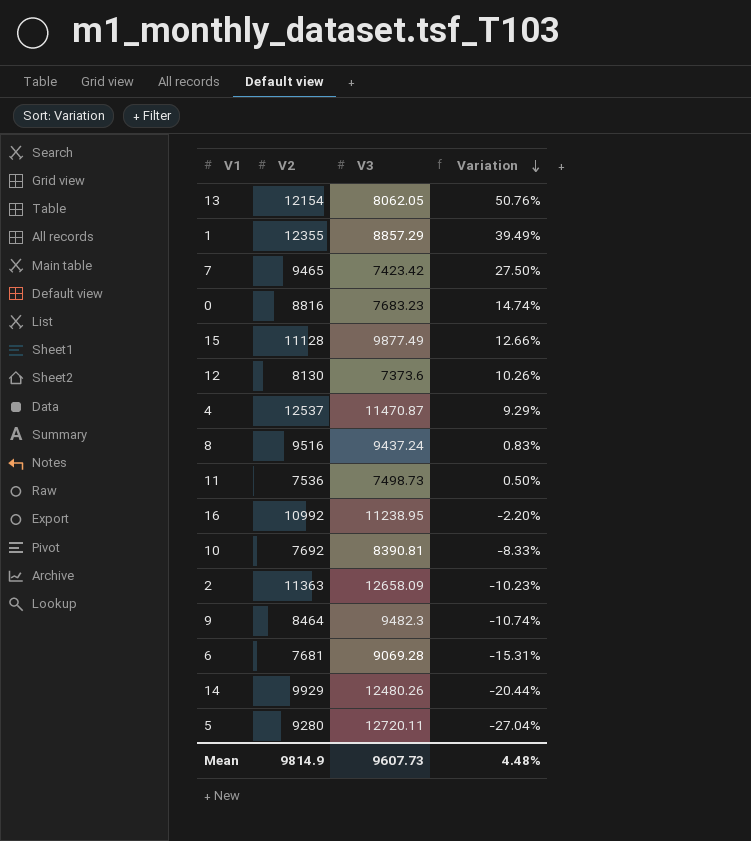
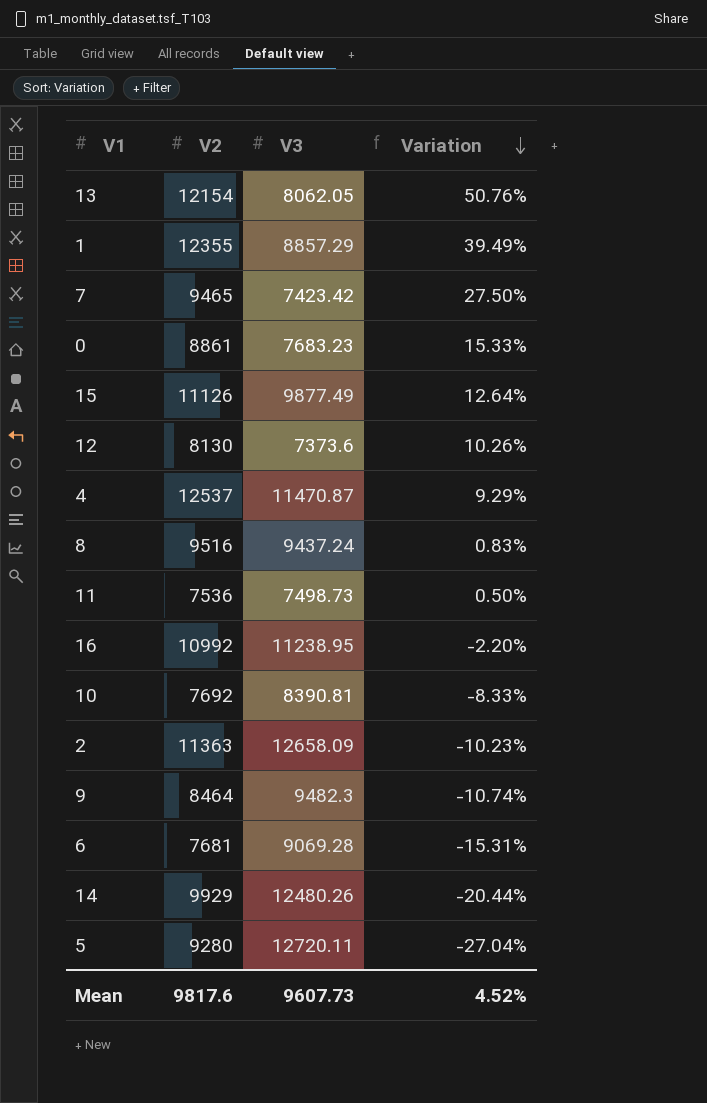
0 | V2: 8816 -> 8861
0 | Variation: 14.74% -> 15.33%
15 | V2: 11128 -> 11126
15 | Variation: 12.66% -> 12.64%
Mean | V2: 9814.9 -> 9817.6
Mean | Variation: 4.48% -> 4.52%

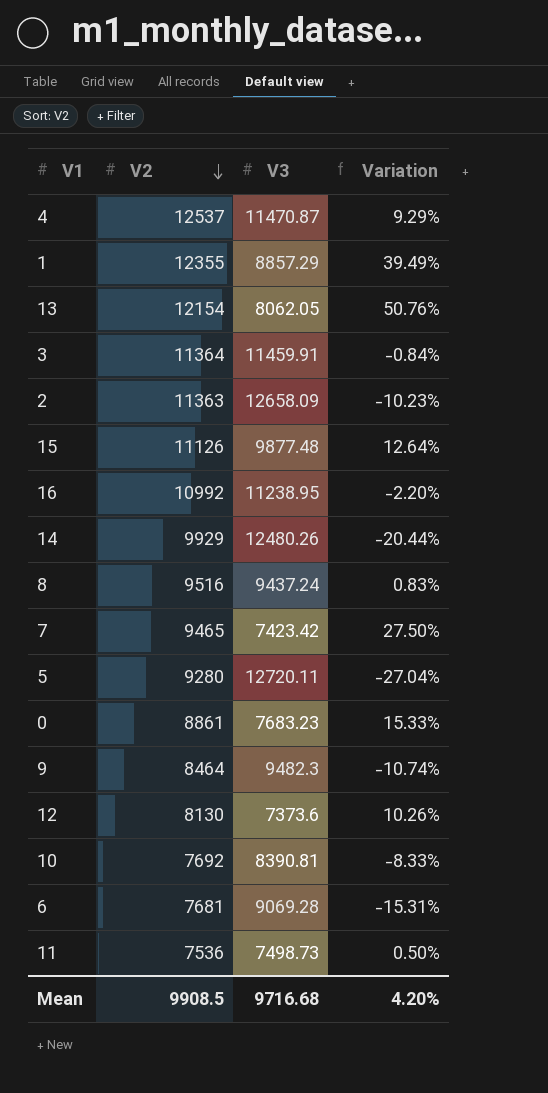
row order: Variation descending -> V2 descending
row 3: none -> 11364 | 11459.91 | -0.84%
15 | V3: 9877.49 -> 9877.48
Mean | V2: 9817.6 -> 9908.5
Mean | V3: 9607.73 -> 9716.68
Mean | Variation: 4.52% -> 4.20%

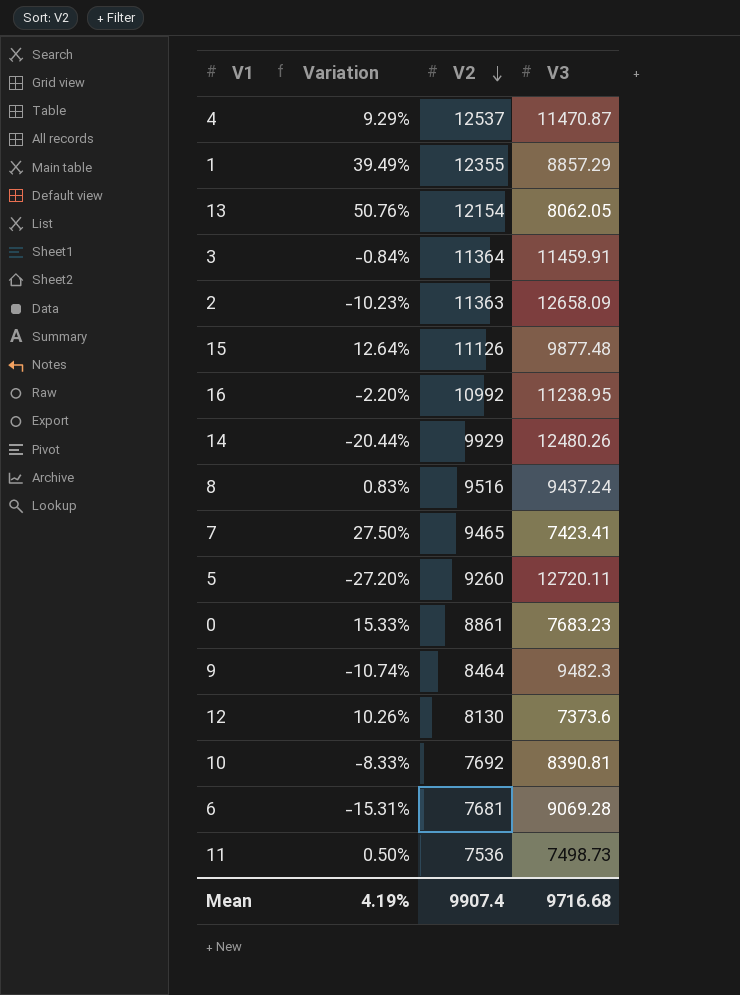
column Variation | position: 4 -> 2
7 | V3: 7423.42 -> 7423.41
5 | Variation: -27.04% -> -27.20%
5 | V2: 9280 -> 9260
Mean | Variation: 4.20% -> 4.19%
Mean | V2: 9908.5 -> 9907.4

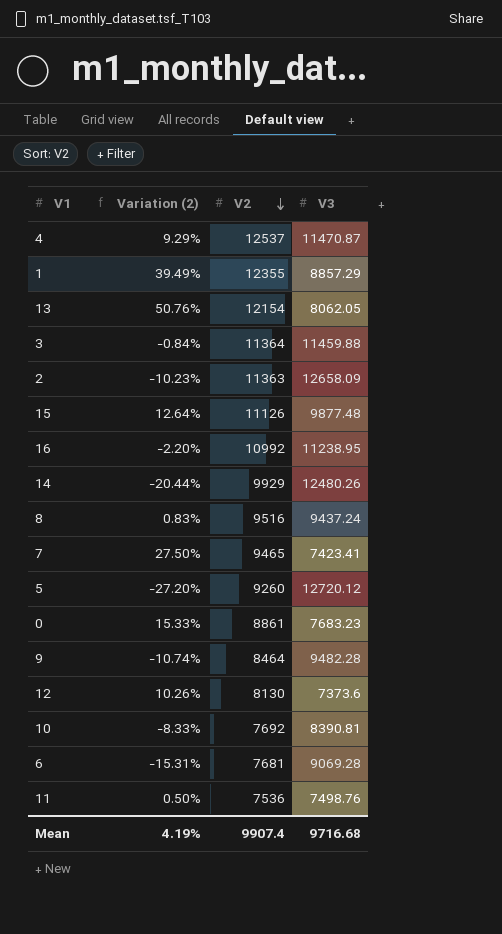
column name: Variation -> Variation (2)
3 | V3: 11459.91 -> 11459.88
5 | V3: 12720.11 -> 12720.12
9 | V3: 9482.3 -> 9482.28
11 | V3: 7498.73 -> 7498.76

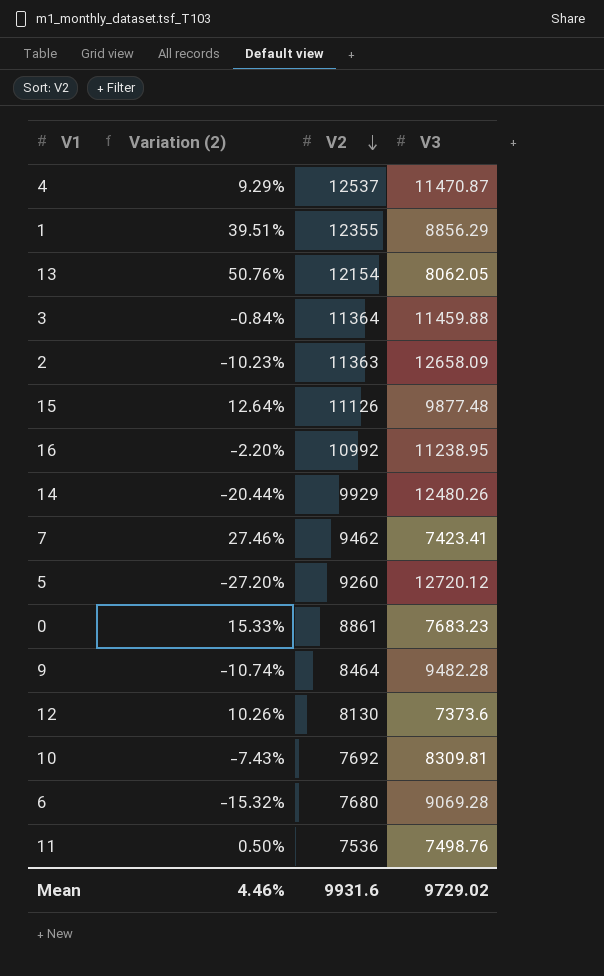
row 8: 0.83% | 9516 | 9437.24 -> none
1 | Variation (2): 39.49% -> 39.51%
1 | V3: 8857.29 -> 8856.29
7 | Variation (2): 27.50% -> 27.46%
7 | V2: 9465 -> 9462
10 | Variation (2): -8.33% -> -7.43%
10 | V3: 8390.81 -> 8309.81
6 | Variation (2): -15.31% -> -15.32%
6 | V2: 7681 -> 7680
Mean | Variation (2): 4.19% -> 4.46%
Mean | V2: 9907.4 -> 9931.6
Mean | V3: 9716.68 -> 9729.02

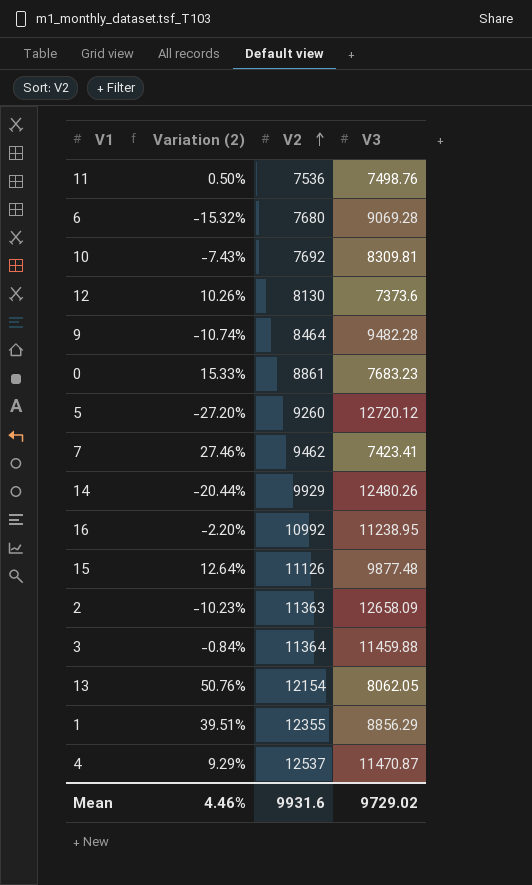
row order: V2 descending -> V2 ascending

